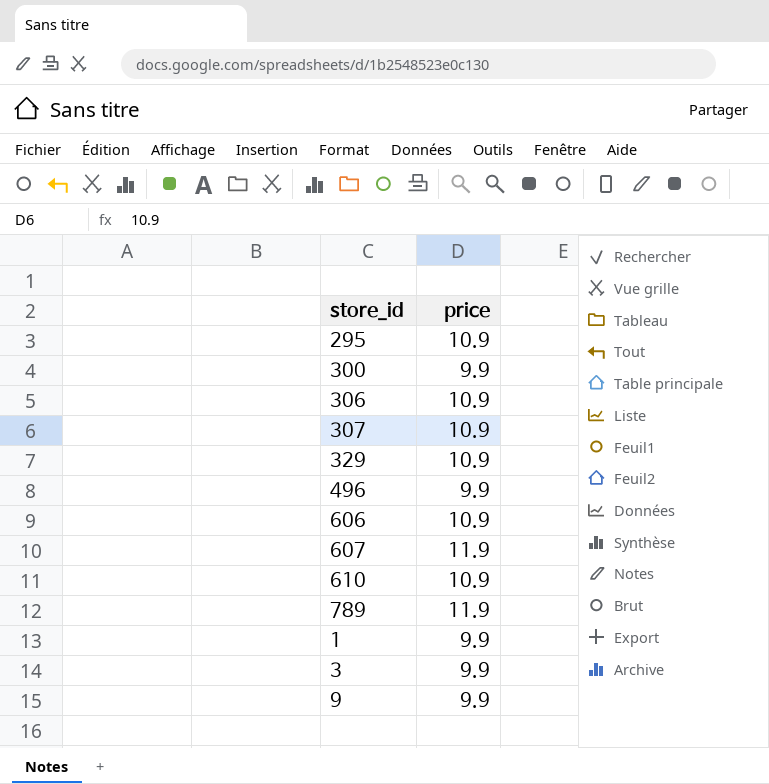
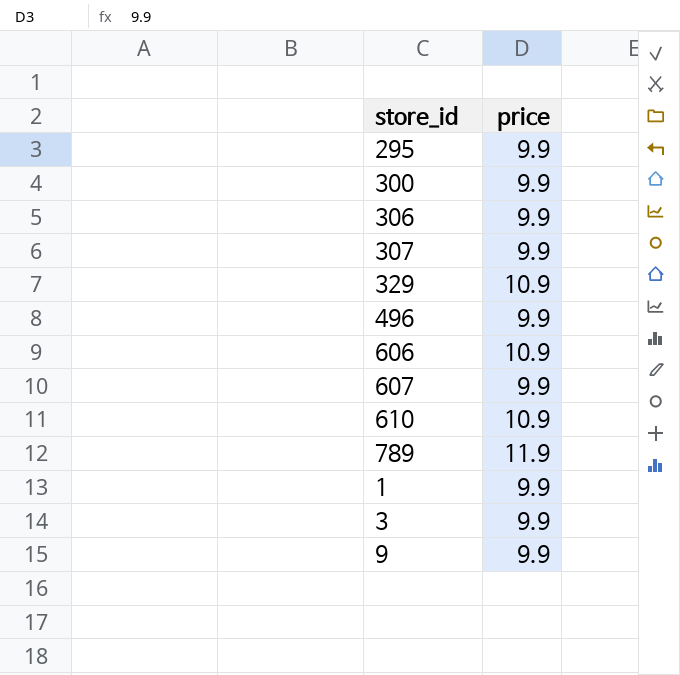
295 | price: 10.9 -> 9.9
306 | price: 10.9 -> 9.9
307 | price: 10.9 -> 9.9
607 | price: 11.9 -> 9.9

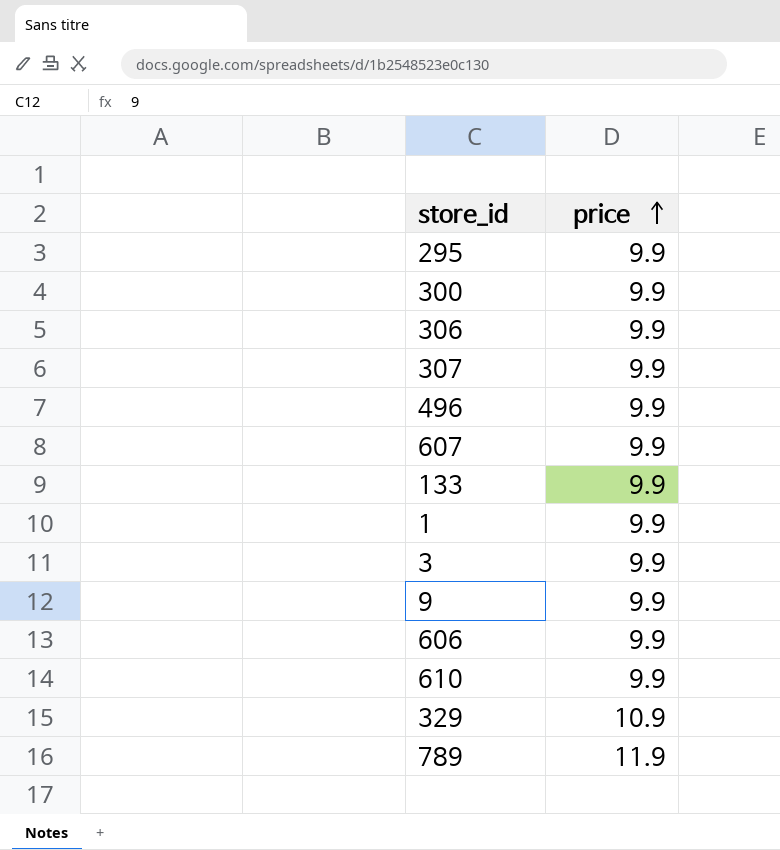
row order: none -> price ascending
row 133: none -> 9.9
606 | price: 10.9 -> 9.9
610 | price: 10.9 -> 9.9

